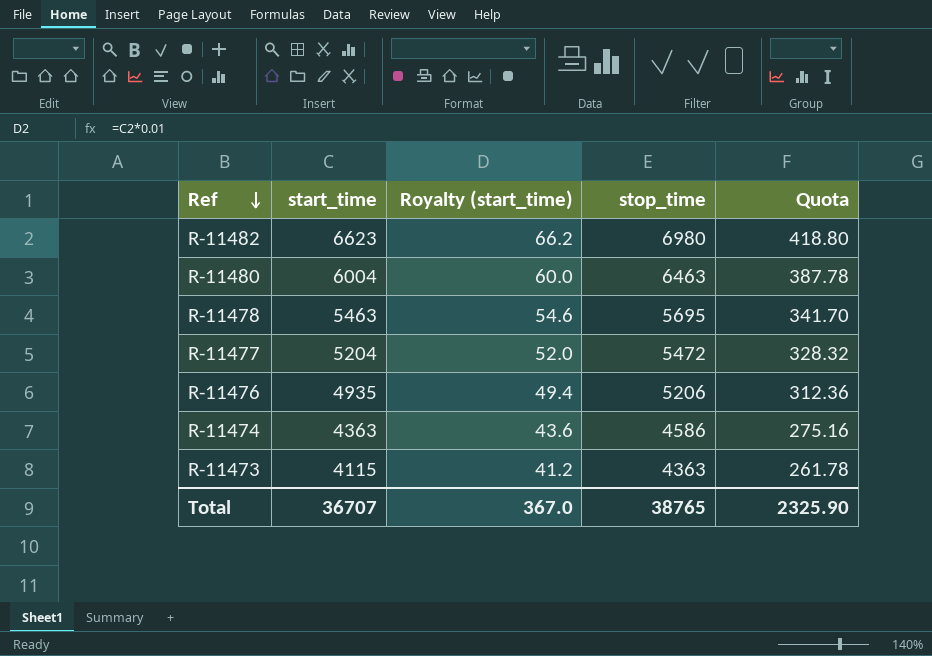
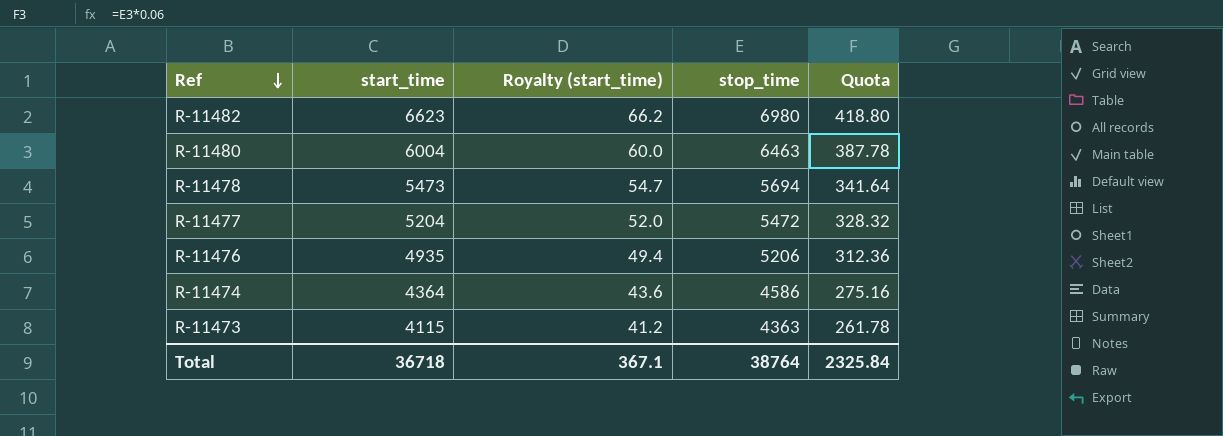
R-11478 | start_time: 5463 -> 5473
R-11478 | Royalty (start_time): 54.6 -> 54.7
R-11478 | stop_time: 5695 -> 5694
R-11478 | Quota: 341.70 -> 341.64
R-11474 | start_time: 4363 -> 4364
Total | start_time: 36707 -> 36718
Total | Royalty (start_time): 367.0 -> 367.1
Total | stop_time: 38765 -> 38764
Total | Quota: 2325.90 -> 2325.84

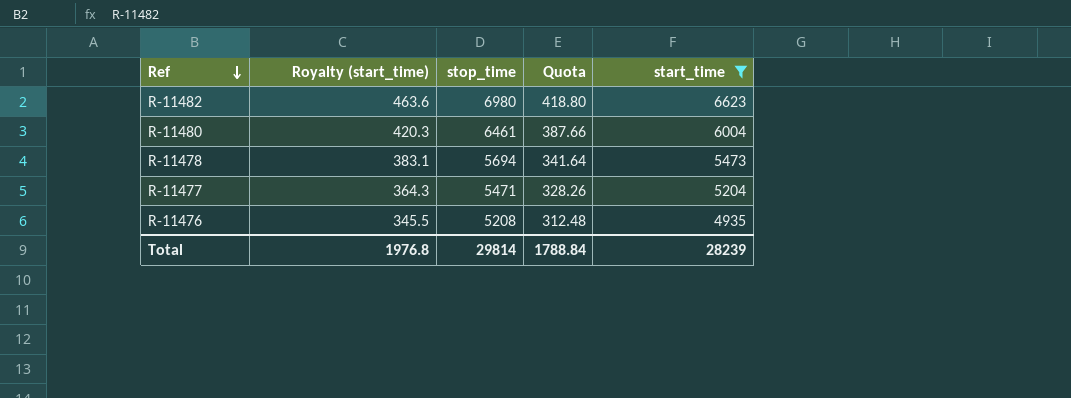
filter: none -> start_time >= 4935
column Royalty (start_time) | formula: [start_time] * 0.01 -> [start_time] * 0.07
column start_time | position: 2 -> 5
R-11480 | stop_time: 6463 -> 6461
R-11480 | Quota: 387.78 -> 387.66
R-11477 | stop_time: 5472 -> 5471
R-11477 | Quota: 328.32 -> 328.26
R-11476 | stop_time: 5206 -> 5208
R-11476 | Quota: 312.36 -> 312.48
Total | Royalty (start_time): 367.1 -> 1976.8
Total | stop_time: 38764 -> 29814
Total | Quota: 2325.84 -> 1788.84
Total | start_time: 36718 -> 28239

